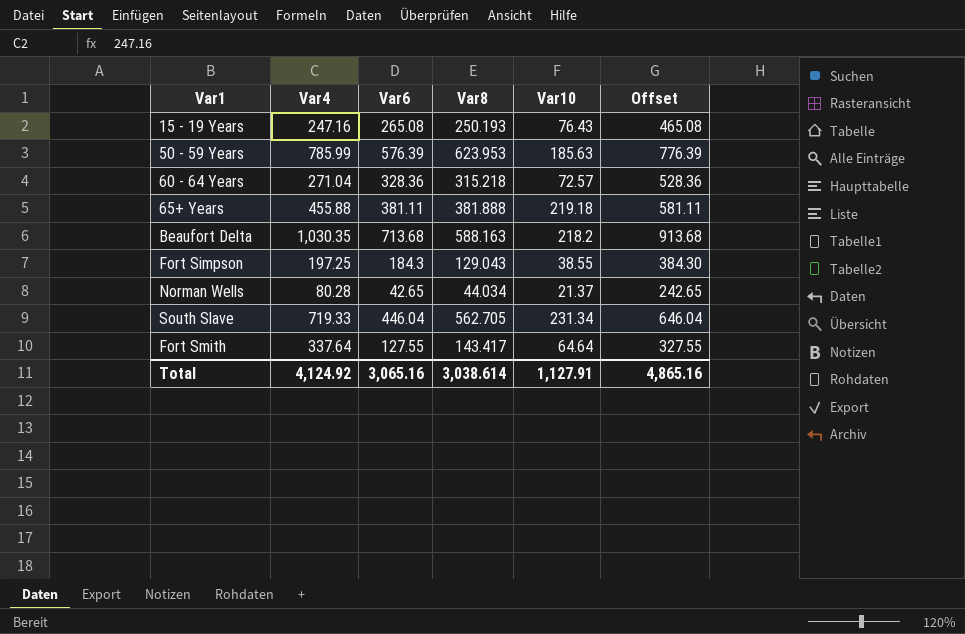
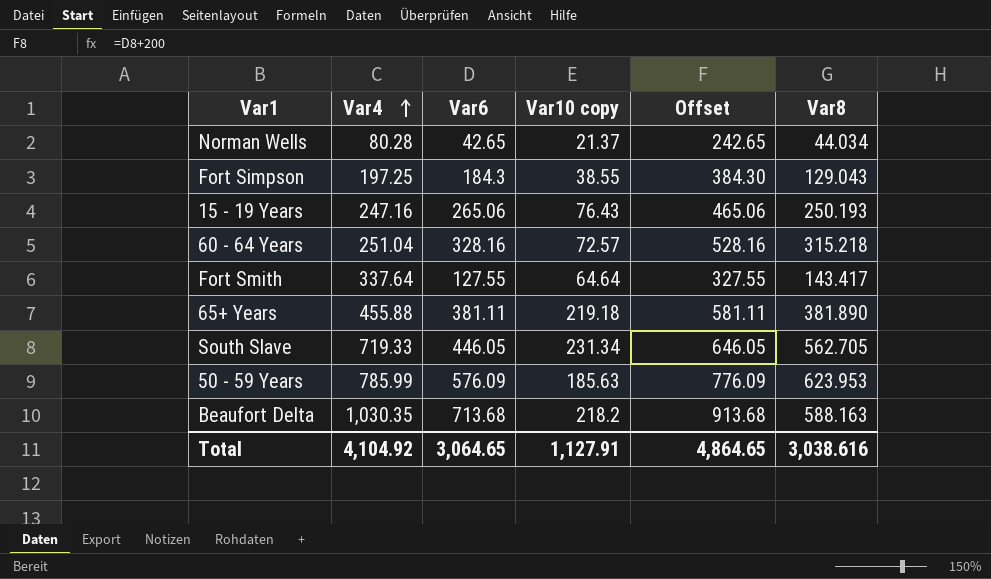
row order: none -> Var4 ascending
column name: Var10 -> Var10 copy
column Var8 | position: 4 -> 6
15 - 19 Years | Var6: 265.08 -> 265.06
15 - 19 Years | Offset: 465.08 -> 465.06
60 - 64 Years | Var4: 271.04 -> 251.04
60 - 64 Years | Var6: 328.36 -> 328.16
60 - 64 Years | Offset: 528.36 -> 528.16
65+ Years | Var8: 381.888 -> 381.890
South Slave | Var6: 446.04 -> 446.05
South Slave | Offset: 646.04 -> 646.05
50 - 59 Years | Var6: 576.39 -> 576.09
50 - 59 Years | Offset: 776.39 -> 776.09
Total | Var4: 4,124.92 -> 4,104.92
Total | Var6: 3,065.16 -> 3,064.65
Total | Offset: 4,865.16 -> 4,864.65
Total | Var8: 3,038.614 -> 3,038.616

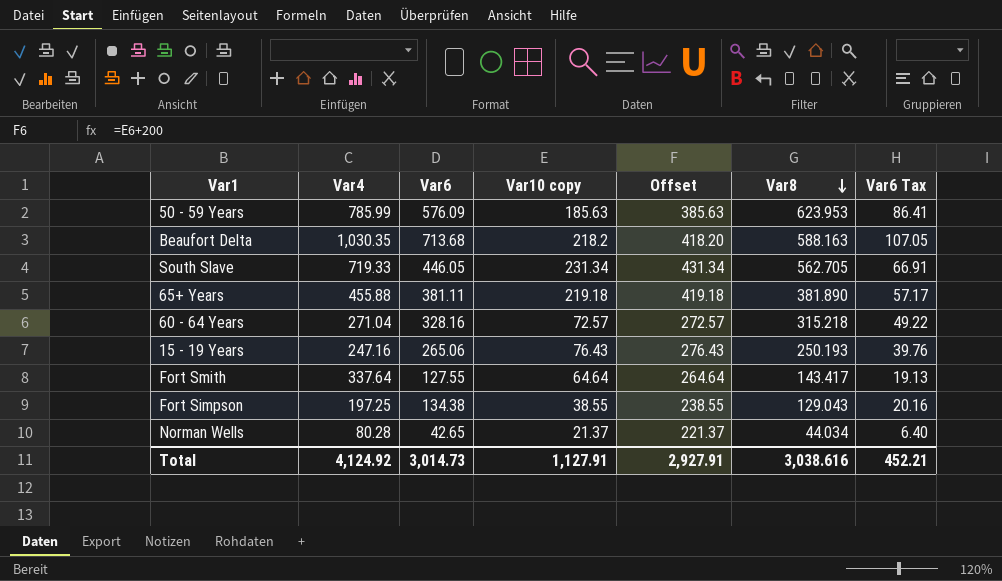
row order: Var4 ascending -> Var8 descending
column Offset | formula: [Var6] + 200 -> [Var10 copy] + 200
column Var6 Tax | formula: none -> [Var6] * 0.15
60 - 64 Years | Var4: 251.04 -> 271.04
Fort Simpson | Var6: 184.3 -> 134.38
Total | Var4: 4,104.92 -> 4,124.92
Total | Var6: 3,064.65 -> 3,014.73
Total | Offset: 4,864.65 -> 2,927.91

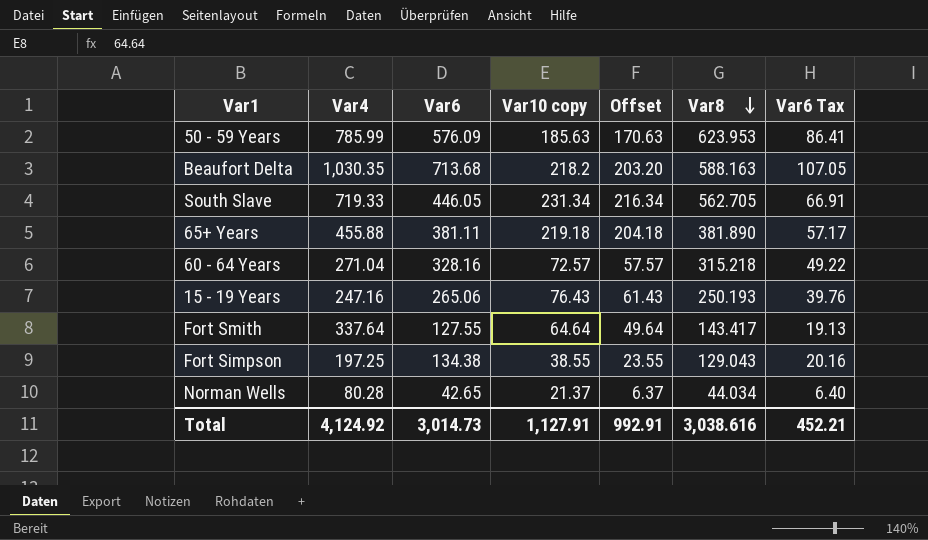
column Offset | formula: [Var10 copy] + 200 -> [Var10 copy] - 15
Total | Offset: 2,927.91 -> 992.91

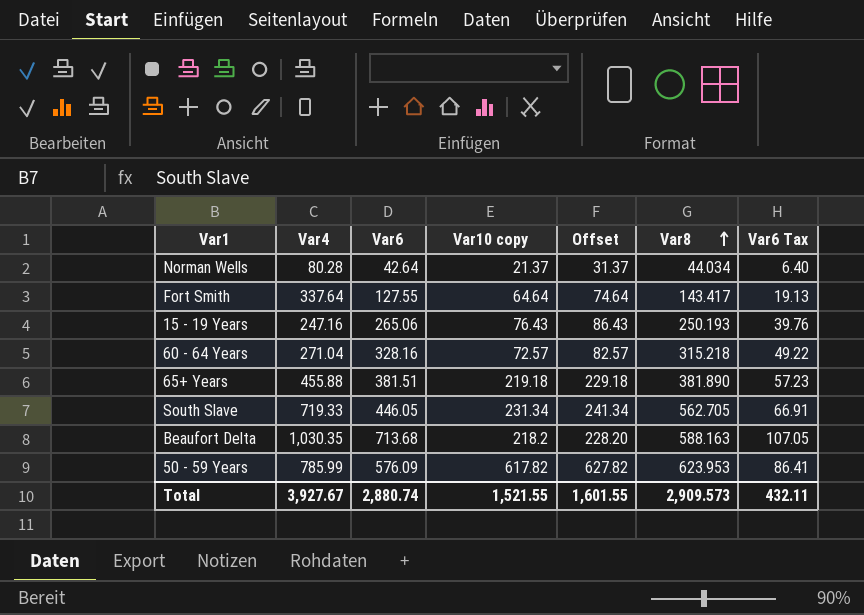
row order: Var8 descending -> Var8 ascending
column Offset | formula: [Var10 copy] - 15 -> [Var10 copy] + 10
row Fort Simpson: 197.25 | 134.38 | 38.55 | 23.55 | 129.043 | 20.16 -> none
Norman Wells | Var6: 42.65 -> 42.64
65+ Years | Var6: 381.11 -> 381.51
65+ Years | Var6 Tax: 57.17 -> 57.23
50 - 59 Years | Var10 copy: 185.63 -> 617.82
Total | Var4: 4,124.92 -> 3,927.67
Total | Var6: 3,014.73 -> 2,880.74
Total | Var10 copy: 1,127.91 -> 1,521.55
Total | Offset: 992.91 -> 1,601.55
Total | Var8: 3,038.616 -> 2,909.573
Total | Var6 Tax: 452.21 -> 432.11

